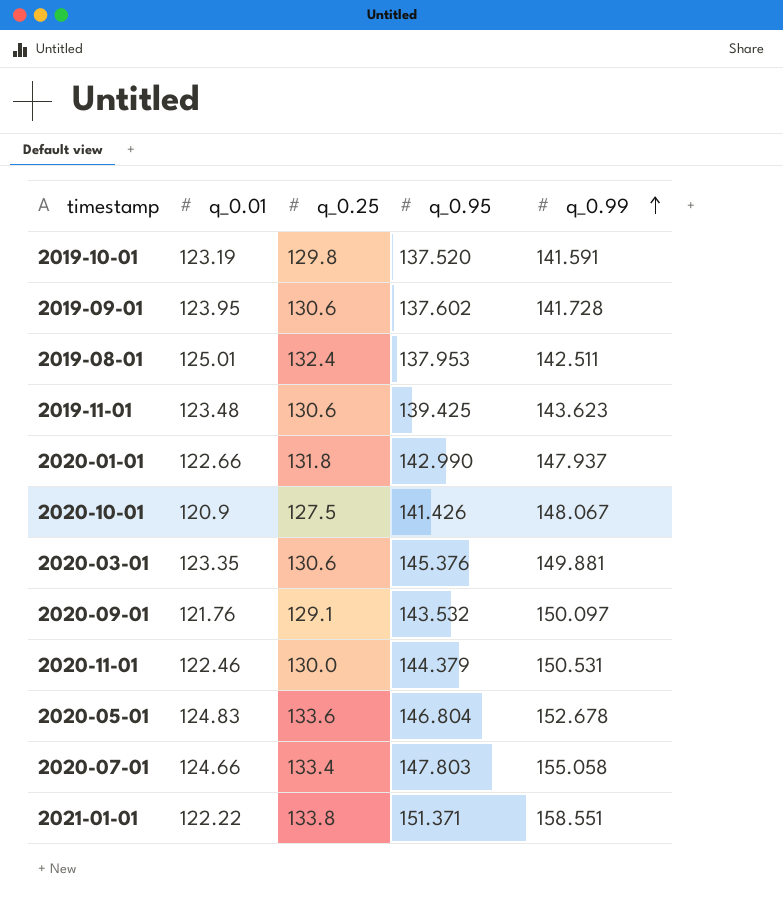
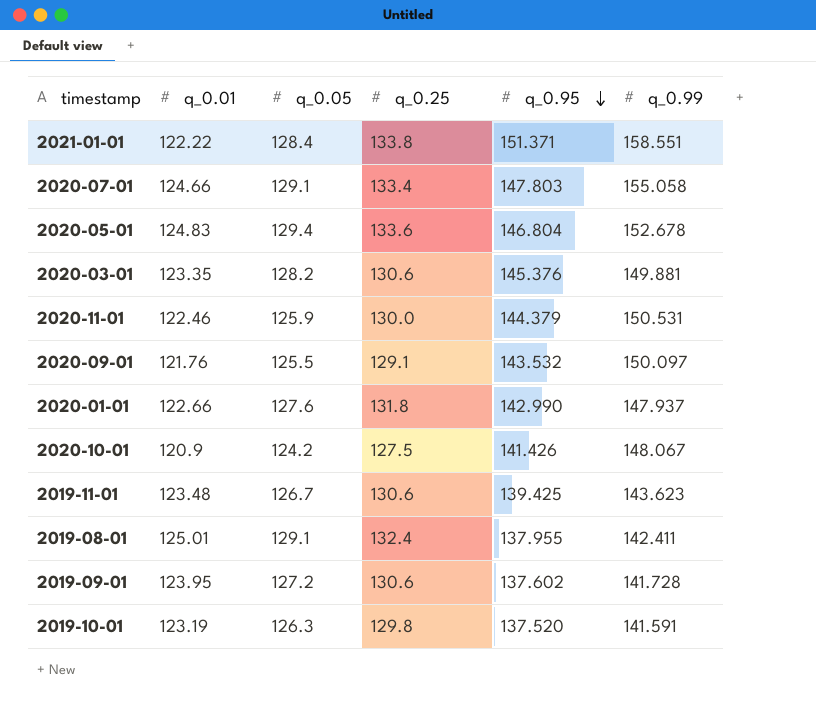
row order: q_0.99 ascending -> q_0.95 descending
column q_0.05 | position: none -> 3
2019-08-01 | q_0.95: 137.953 -> 137.955
2019-08-01 | q_0.99: 142.511 -> 142.411

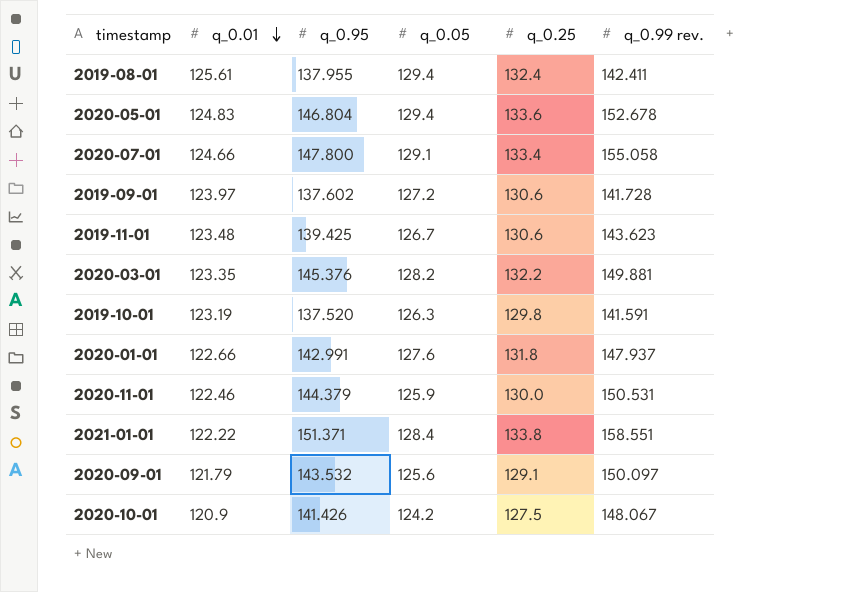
row order: q_0.95 descending -> q_0.01 descending
column q_0.95 | position: 5 -> 3
column name: q_0.99 -> q_0.99 rev.
2019-08-01 | q_0.01: 125.01 -> 125.61
2019-08-01 | q_0.05: 129.1 -> 129.4
2020-07-01 | q_0.95: 147.803 -> 147.800
2019-09-01 | q_0.01: 123.95 -> 123.97
2020-03-01 | q_0.25: 130.6 -> 132.2
2020-01-01 | q_0.95: 142.990 -> 142.991
2020-09-01 | q_0.01: 121.76 -> 121.79
2020-09-01 | q_0.05: 125.5 -> 125.6

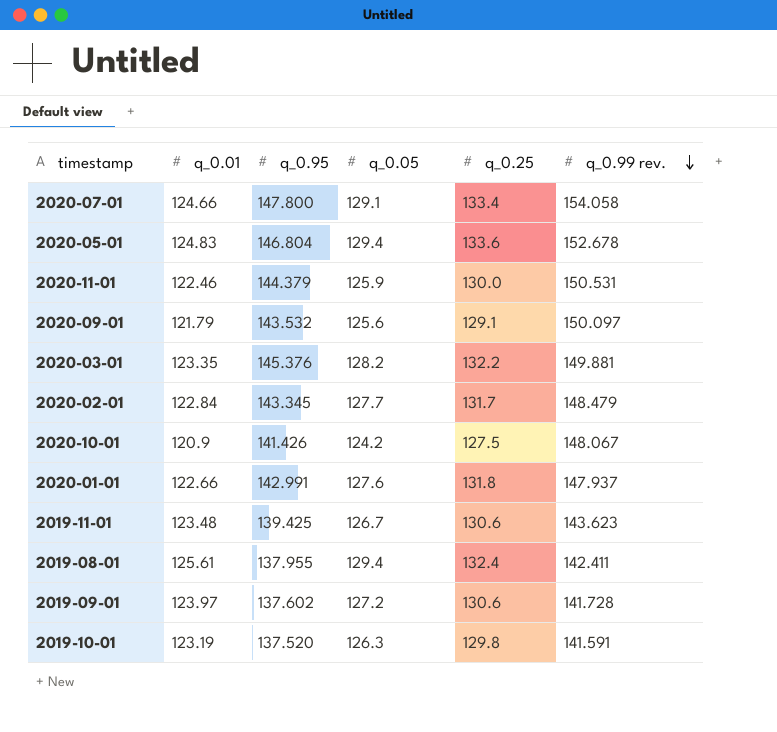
row order: q_0.01 descending -> q_0.99 rev. descending
row 2021-01-01: 122.22 | 151.371 | 128.4 | 133.8 | 158.551 -> none
2020-07-01 | q_0.99 rev.: 155.058 -> 154.058
row 2020-02-01: none -> 122.84 | 143.345 | 127.7 | 131.7 | 148.479

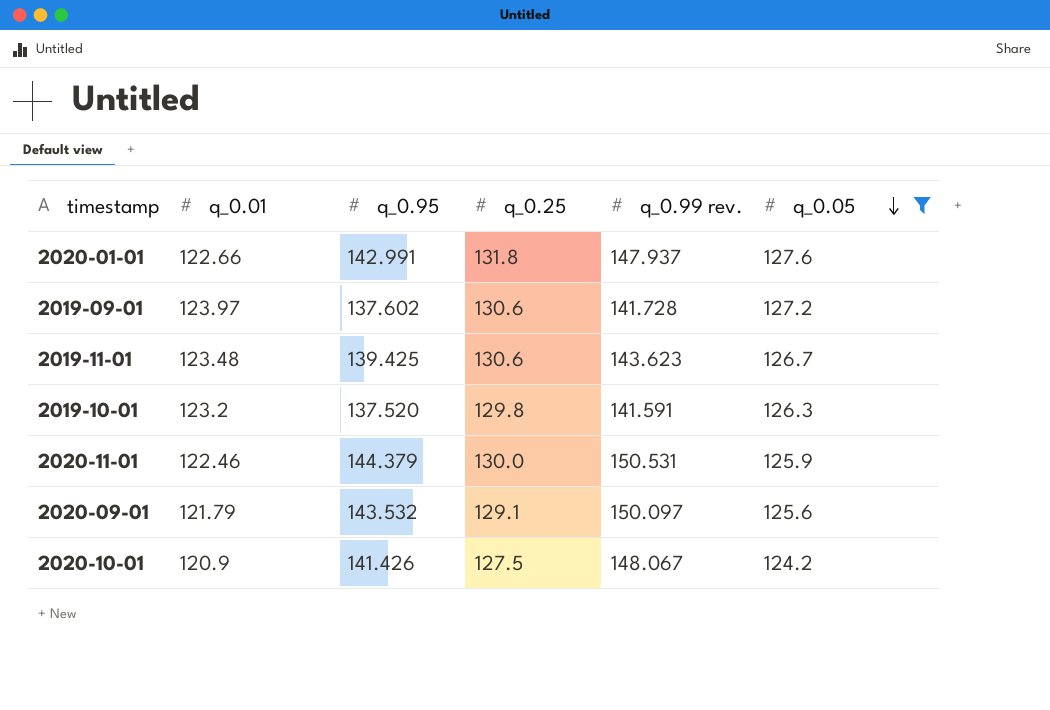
filter: none -> q_0.05 <= 127.6
row order: q_0.99 rev. descending -> q_0.05 descending
column q_0.05 | position: 4 -> 6
2019-10-01 | q_0.01: 123.19 -> 123.2

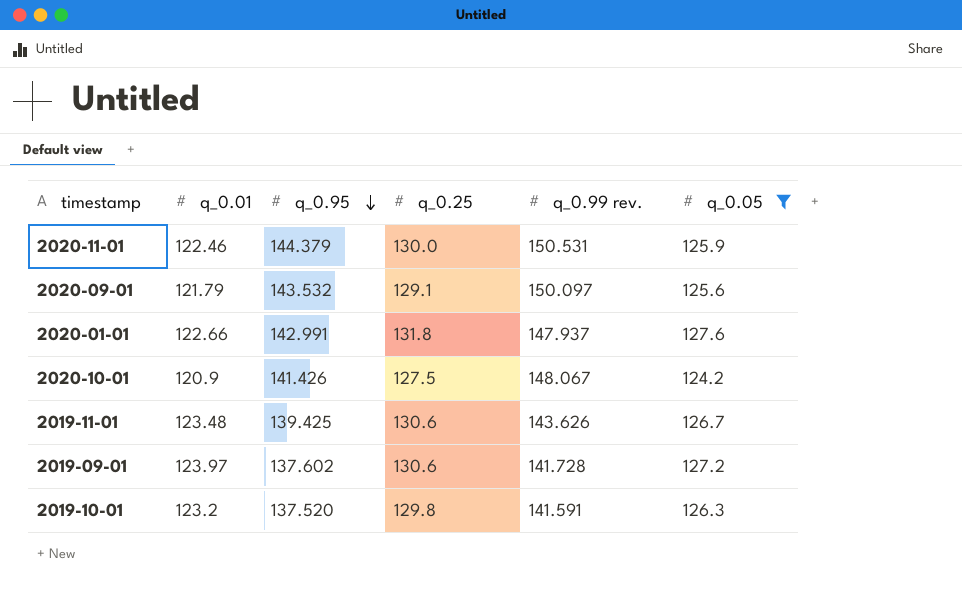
row order: q_0.05 descending -> q_0.95 descending
2019-11-01 | q_0.99 rev.: 143.623 -> 143.626

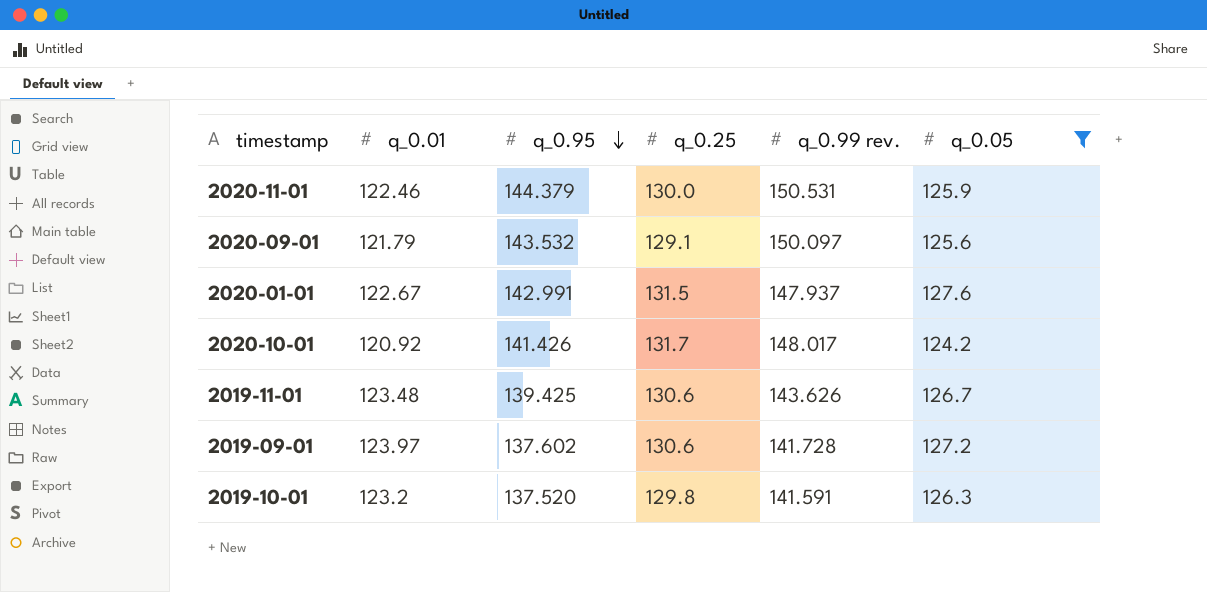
2020-01-01 | q_0.01: 122.66 -> 122.67
2020-01-01 | q_0.25: 131.8 -> 131.5
2020-10-01 | q_0.01: 120.9 -> 120.92
2020-10-01 | q_0.25: 127.5 -> 131.7
2020-10-01 | q_0.99 rev.: 148.067 -> 148.017

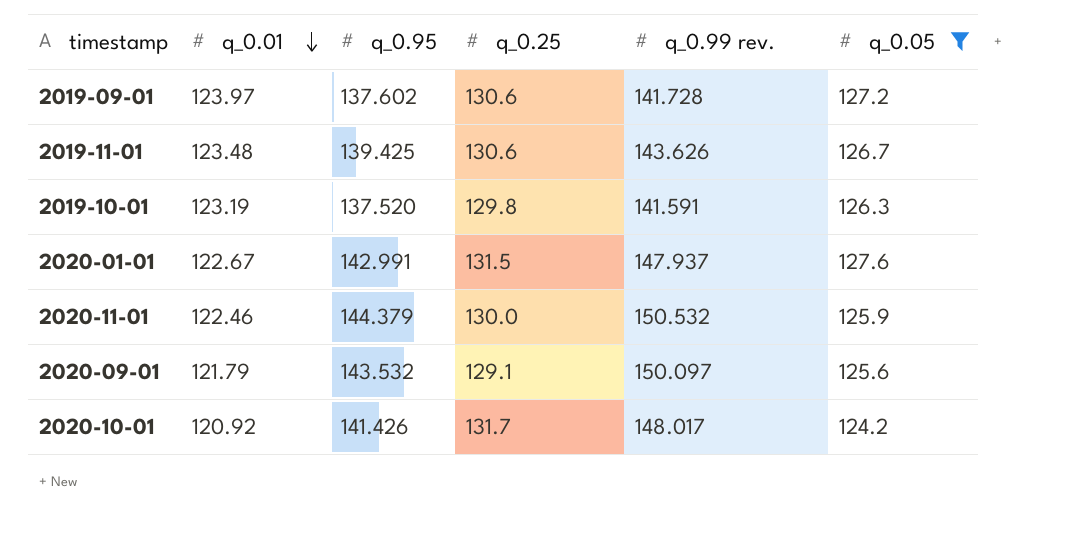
row order: q_0.95 descending -> q_0.01 descending
2019-10-01 | q_0.01: 123.2 -> 123.19
2020-11-01 | q_0.99 rev.: 150.531 -> 150.532

